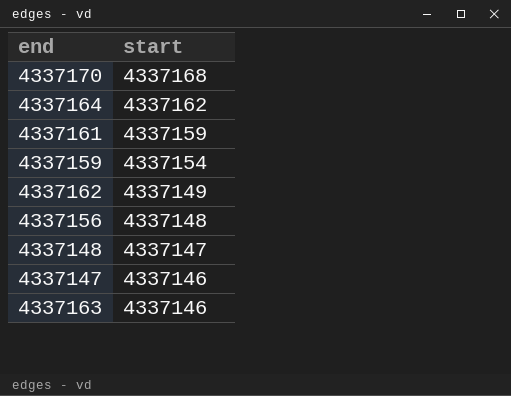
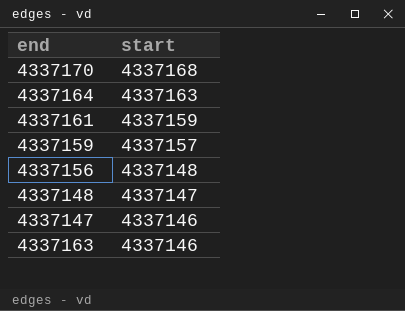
row 4337162: 4337149 -> none
4337164 | start: 4337162 -> 4337163
4337159 | start: 4337154 -> 4337157

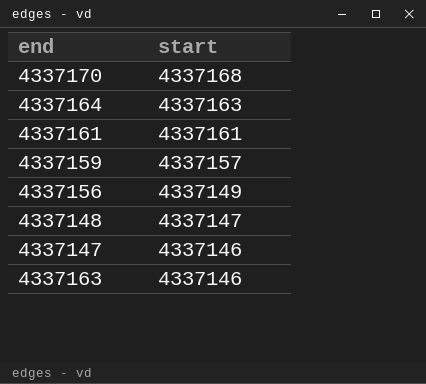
4337161 | start: 4337159 -> 4337161
4337156 | start: 4337148 -> 4337149

